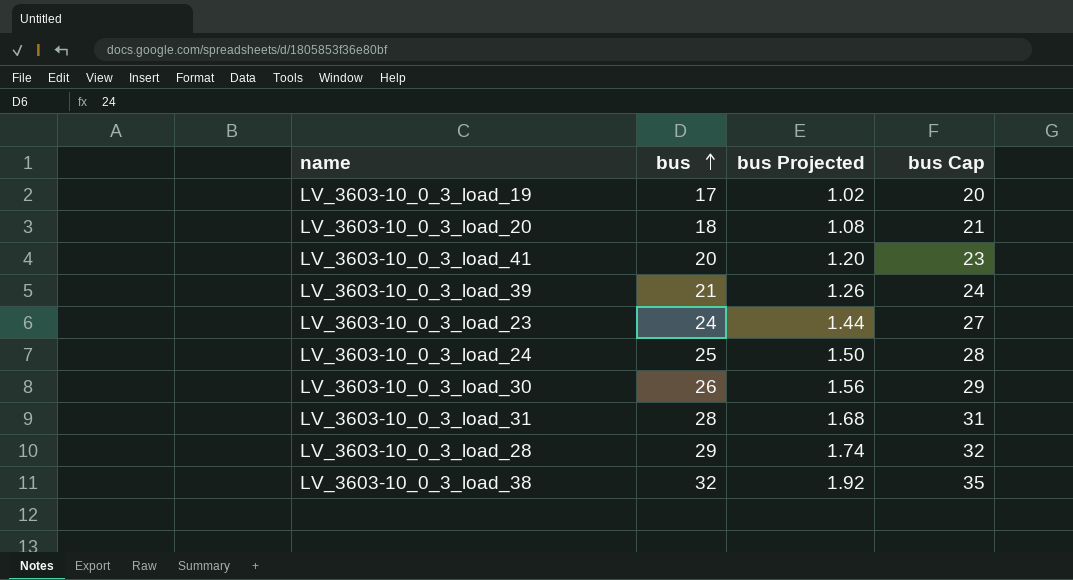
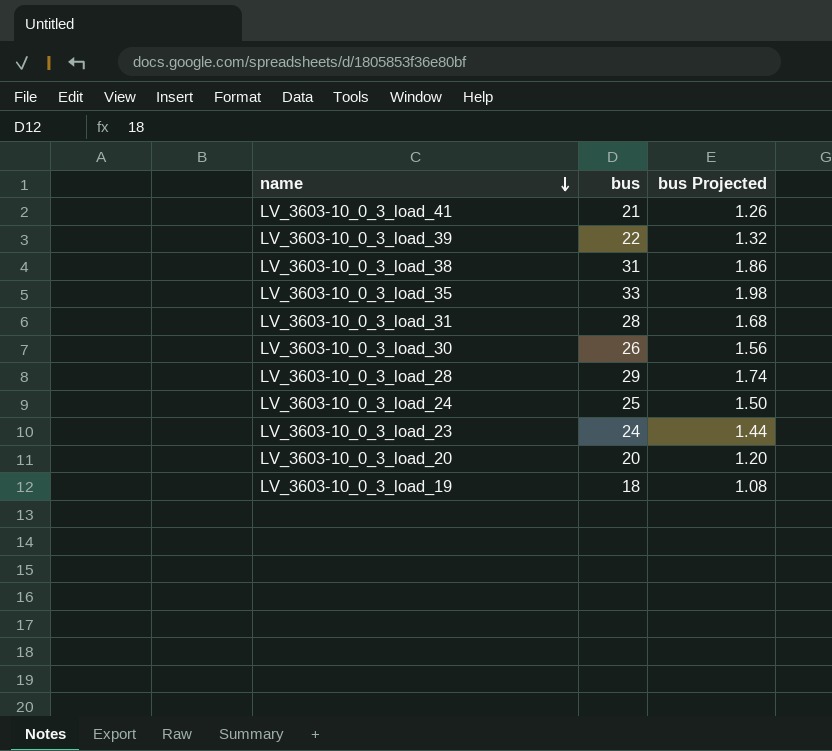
row order: bus ascending -> name descending
column bus Cap | formula: [bus] + 3 -> none
LV_3603-10_0_3_load_41 | bus: 20 -> 21
LV_3603-10_0_3_load_41 | bus Projected: 1.20 -> 1.26
LV_3603-10_0_3_load_39 | bus: 21 -> 22
LV_3603-10_0_3_load_39 | bus Projected: 1.26 -> 1.32
LV_3603-10_0_3_load_38 | bus: 32 -> 31
LV_3603-10_0_3_load_38 | bus Projected: 1.92 -> 1.86
row LV_3603-10_0_3_load_35: none -> 33 | 1.98
LV_3603-10_0_3_load_20 | bus: 18 -> 20
LV_3603-10_0_3_load_20 | bus Projected: 1.08 -> 1.20
LV_3603-10_0_3_load_19 | bus: 17 -> 18
LV_3603-10_0_3_load_19 | bus Projected: 1.02 -> 1.08

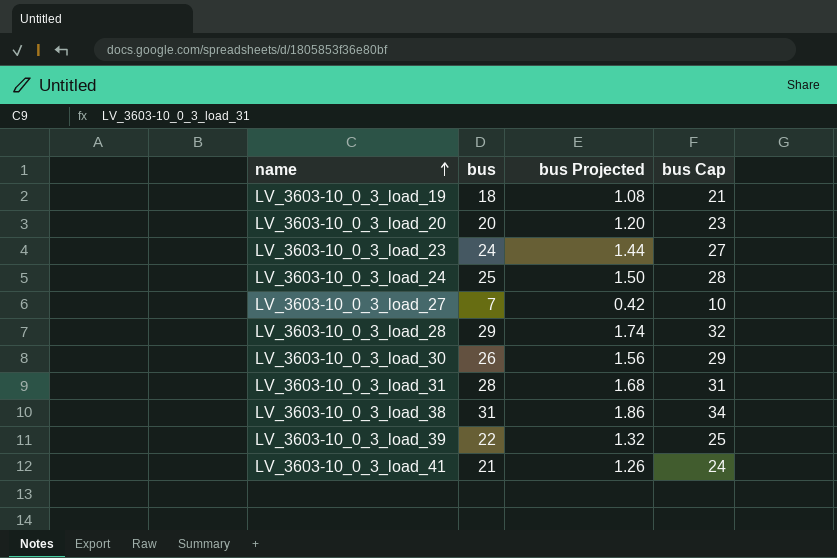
row order: name descending -> name ascending
column bus Cap | formula: none -> [bus] + 3
row LV_3603-10_0_3_load_35: 33 | 1.98 -> none
row LV_3603-10_0_3_load_27: none -> 7 | 0.42 | 10

